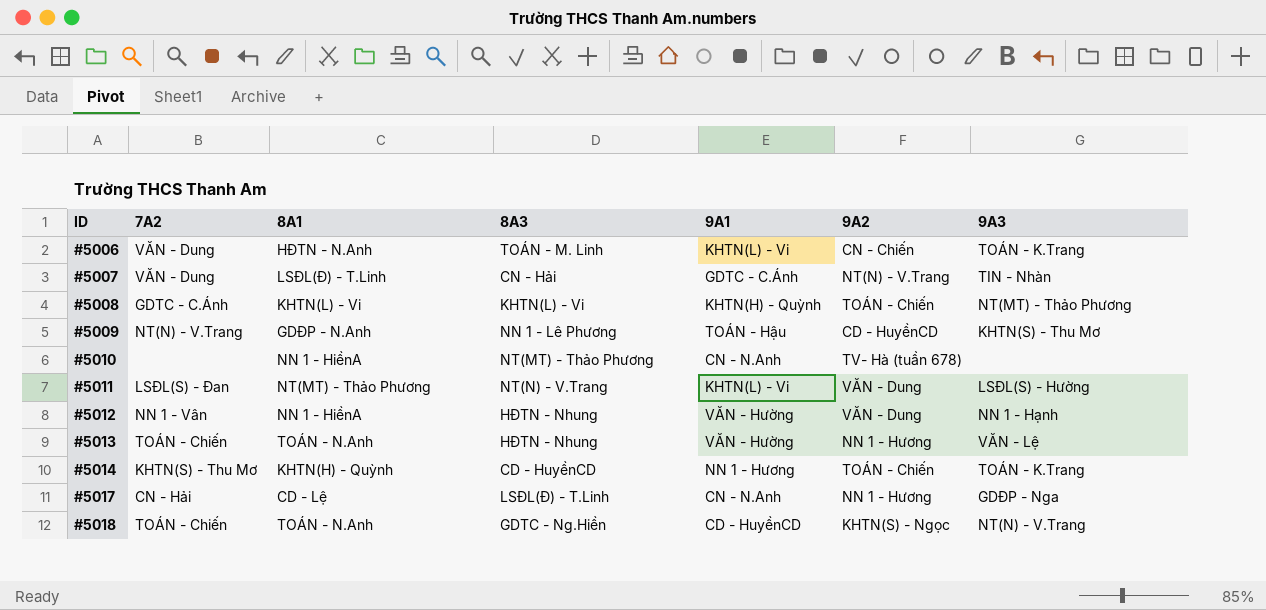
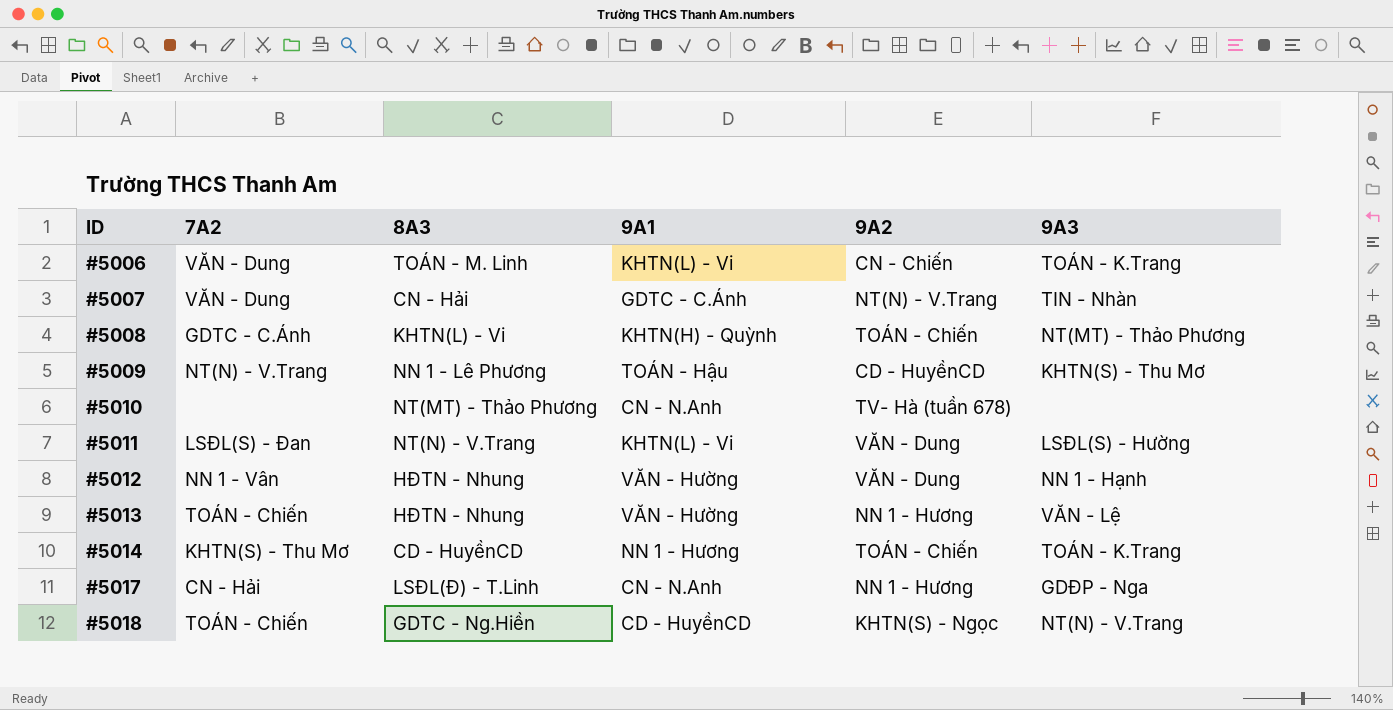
column 8A1 | position: 3 -> none

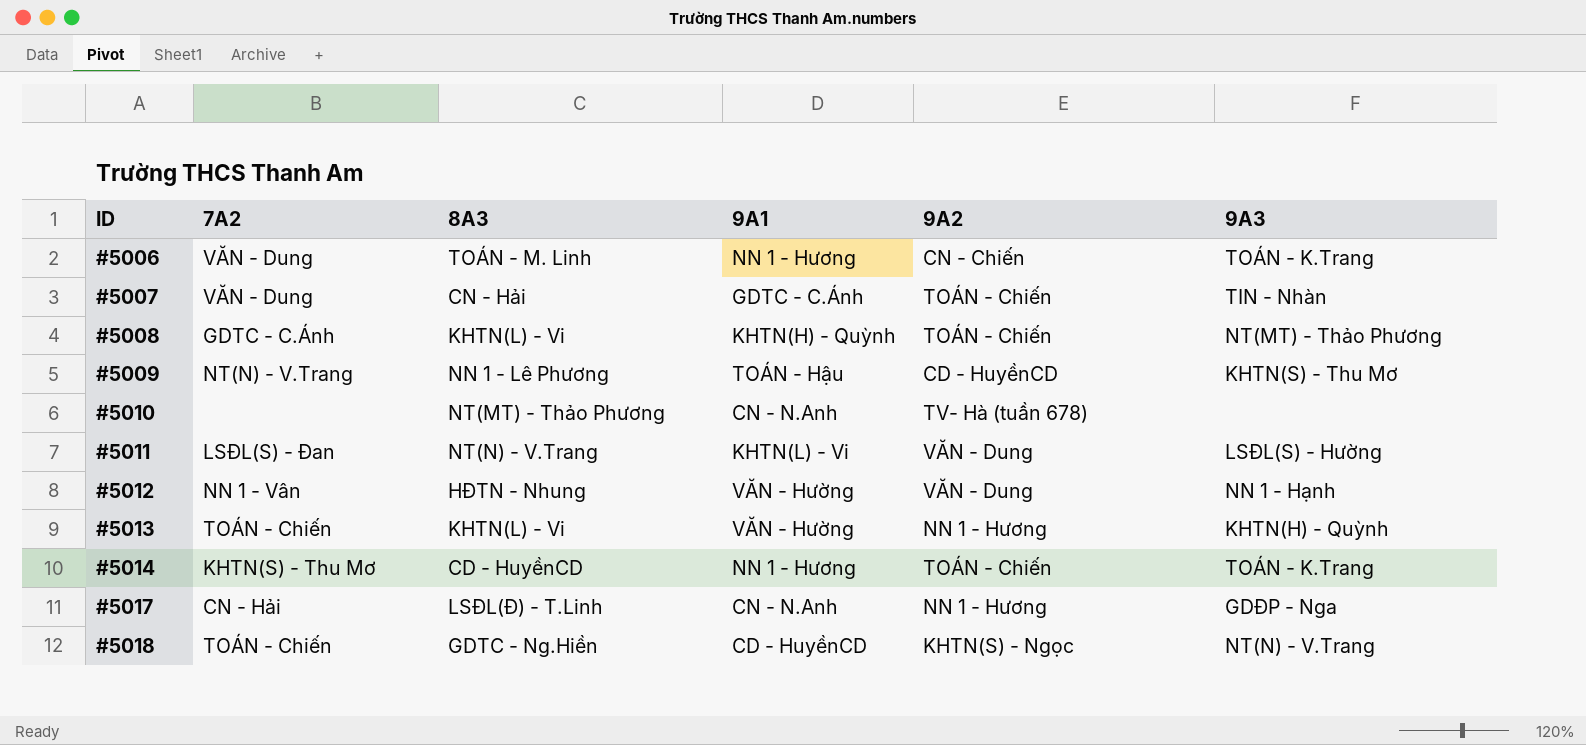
#5006 | 9A1: KHTN(L) - Vi -> NN 1 - Hương
#5007 | 9A2: NT(N) - V.Trang -> TOÁN - Chiến
#5013 | 8A3: HĐTN - Nhung -> KHTN(L) - Vi
#5013 | 9A3: VĂN - Lệ -> KHTN(H) - Quỳnh

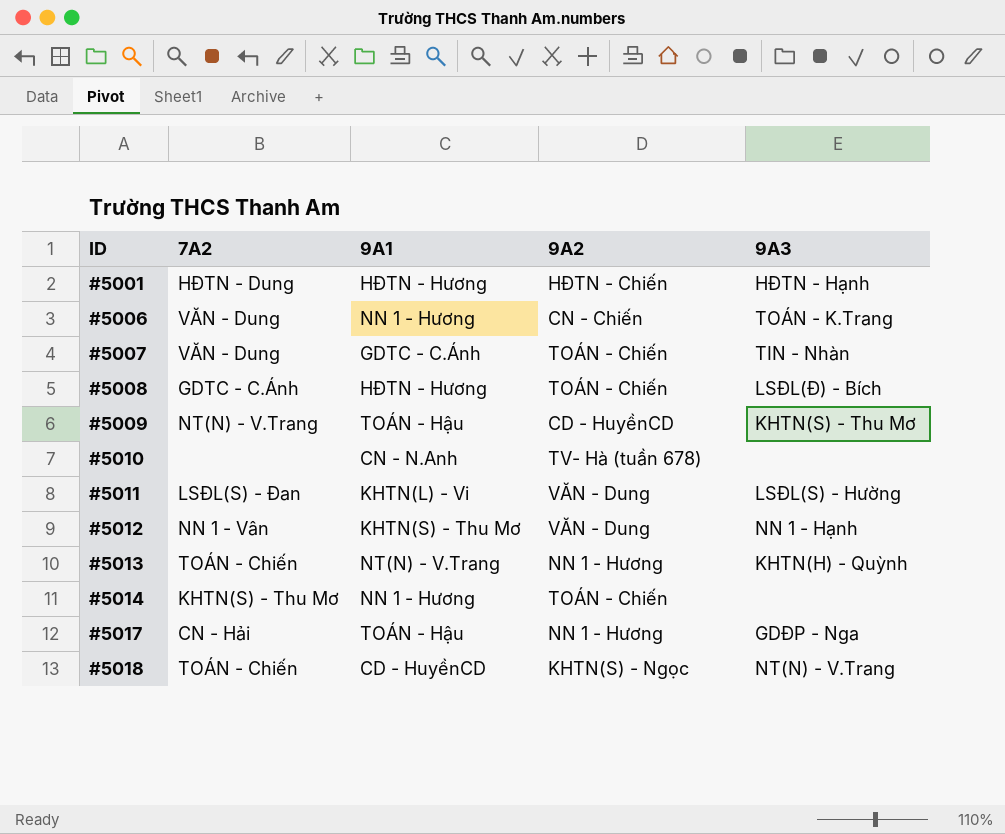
column 8A3 | position: 3 -> none
row #5001: none -> HĐTN - Dung | HĐTN - Hương | HĐTN - Chiến | HĐTN - Hạnh
#5008 | 9A1: KHTN(H) - Quỳnh -> HĐTN - Hương
#5008 | 9A3: NT(MT) - Thảo Phương -> LSĐL(Đ) - Bích
#5012 | 9A1: VĂN - Hường -> KHTN(S) - Thu Mơ
#5013 | 9A1: VĂN - Hường -> NT(N) - V.Trang
#5014 | 9A3: TOÁN - K.Trang -> none
#5017 | 9A1: CN - N.Anh -> TOÁN - Hậu

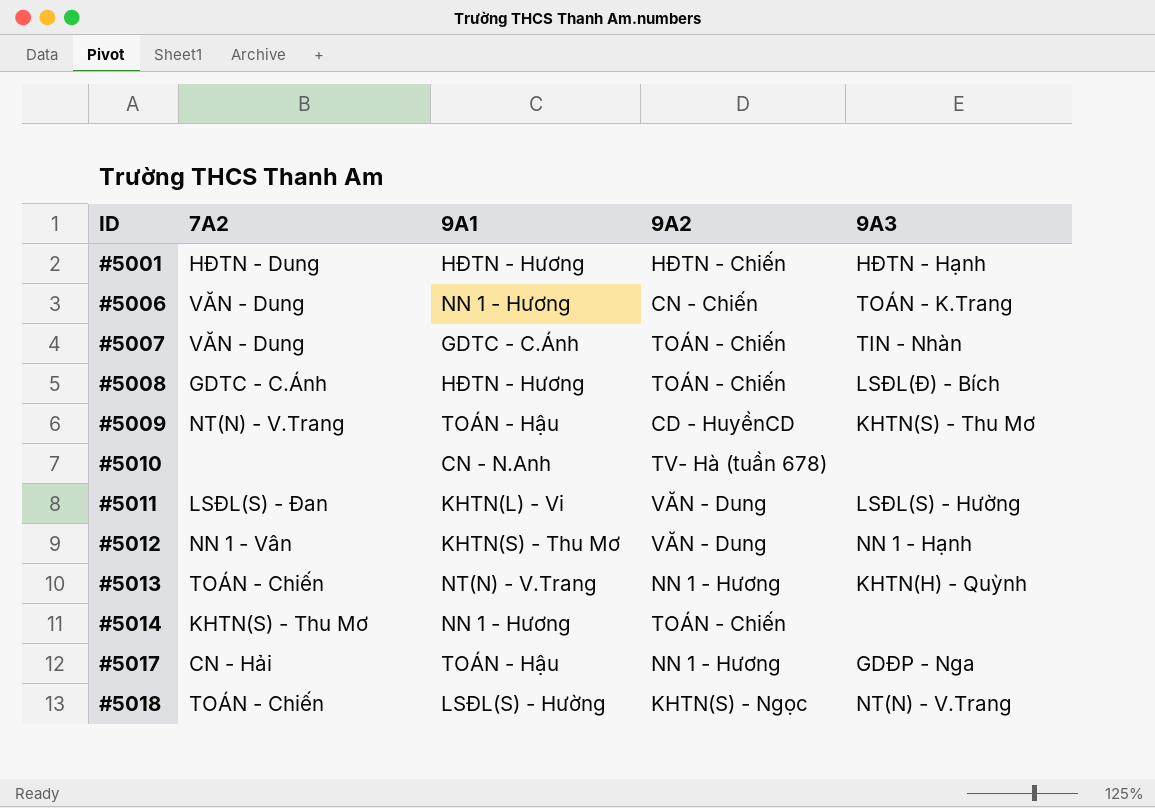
#5018 | 9A1: CD - HuyềnCD -> LSĐL(S) - Hường

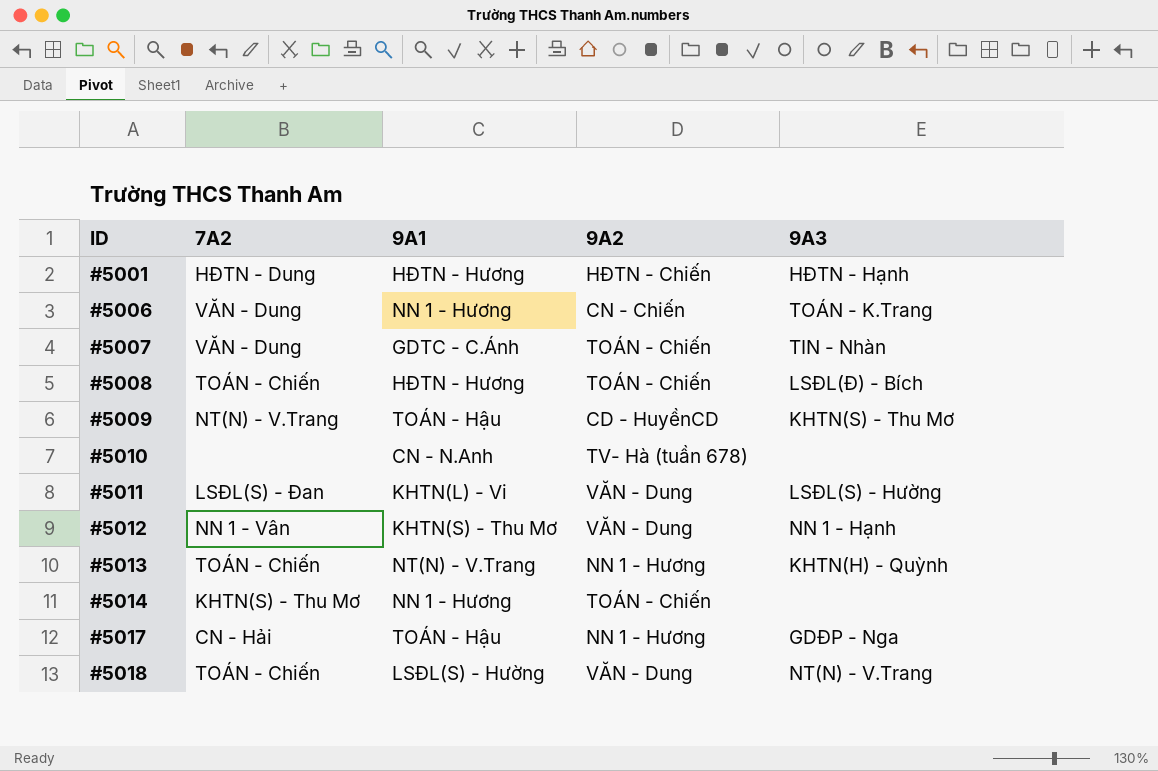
#5008 | 7A2: GDTC - C.Ánh -> TOÁN - Chiến
#5018 | 9A2: KHTN(S) - Ngọc -> VĂN - Dung

